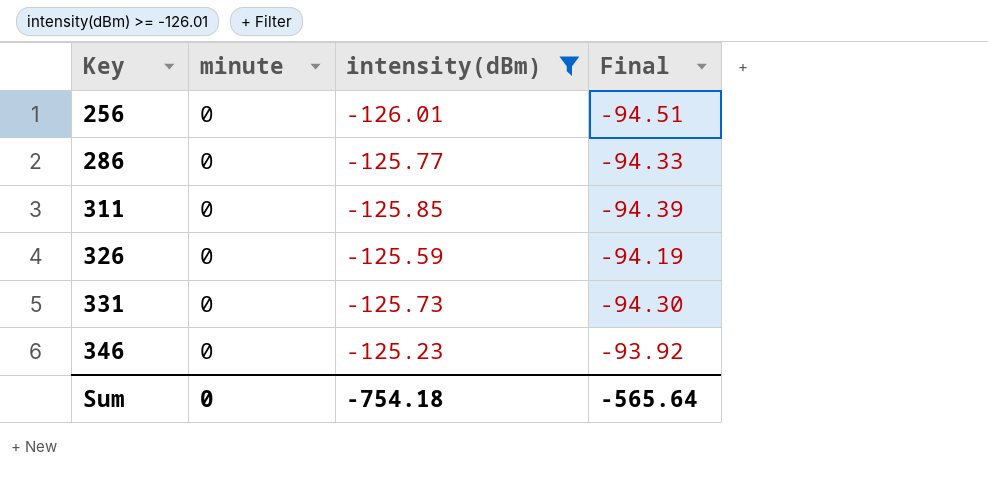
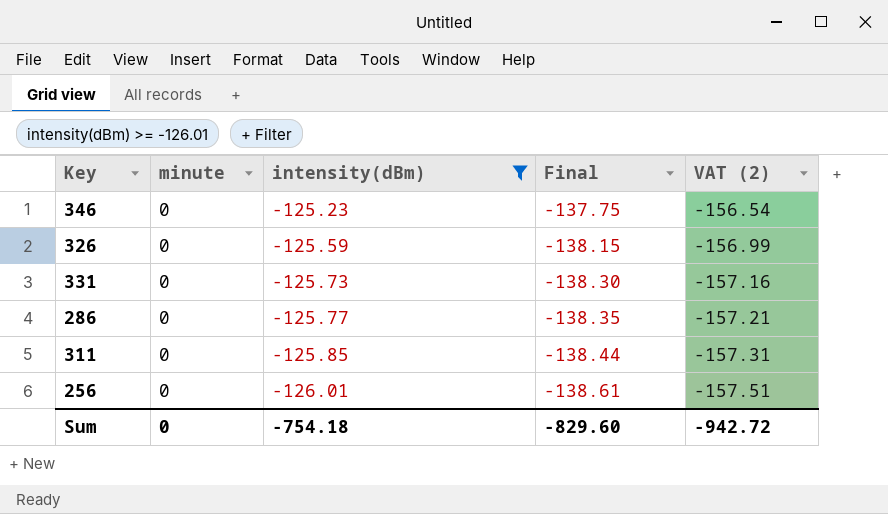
row order: Key ascending -> intensity(dBm) descending
column Final | formula: [intensity(dBm)] * 0.75 -> [intensity(dBm)] * 1.1
column VAT (2) | formula: none -> [intensity(dBm)] * 1.25
Sum | Final: -565.64 -> -829.60

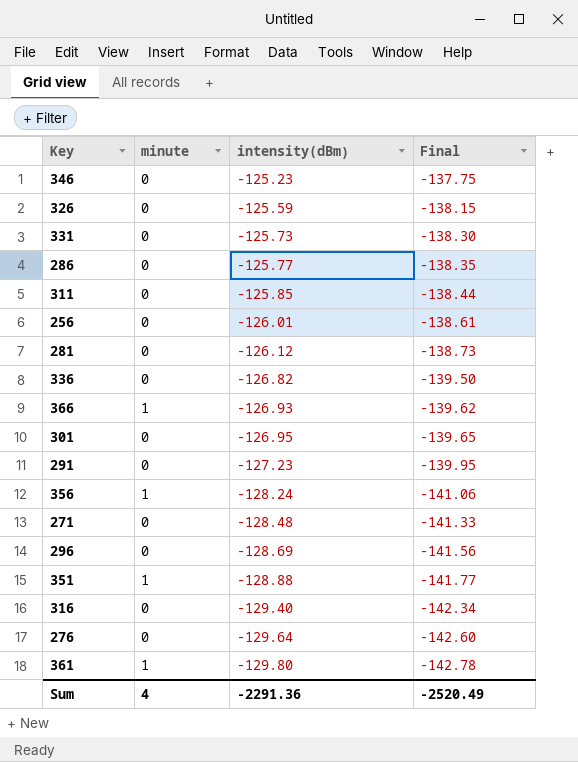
filter: intensity(dBm) >= -126.01 -> none
column VAT (2) | formula: [intensity(dBm)] * 1.25 -> none
Sum | minute: 0 -> 4
Sum | intensity(dBm): -754.18 -> -2291.36
Sum | Final: -829.60 -> -2520.49

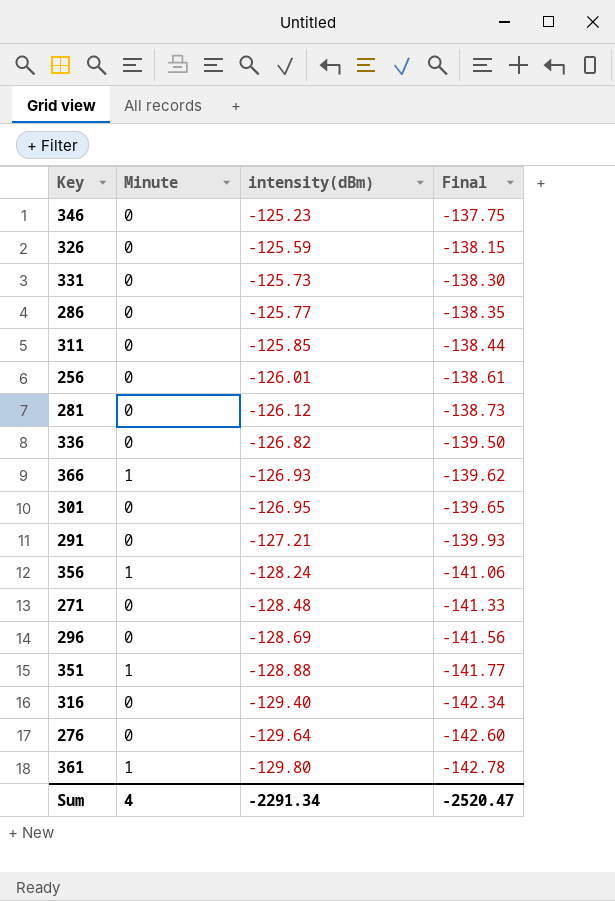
column name: minute -> Minute
291 | intensity(dBm): -127.23 -> -127.21
291 | Final: -139.95 -> -139.93
Sum | intensity(dBm): -2291.36 -> -2291.34
Sum | Final: -2520.49 -> -2520.47

